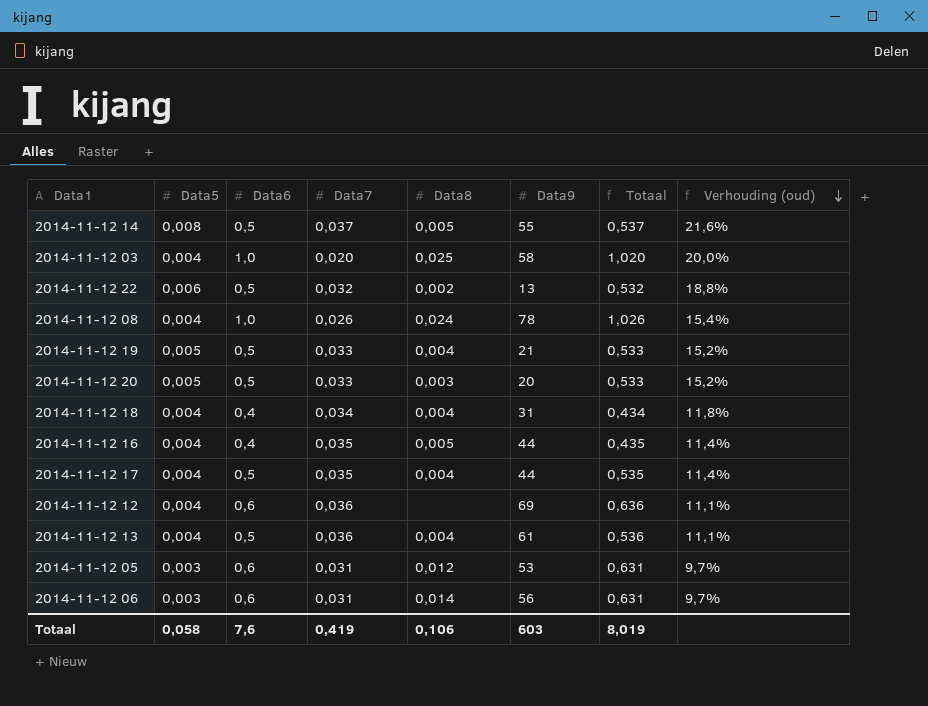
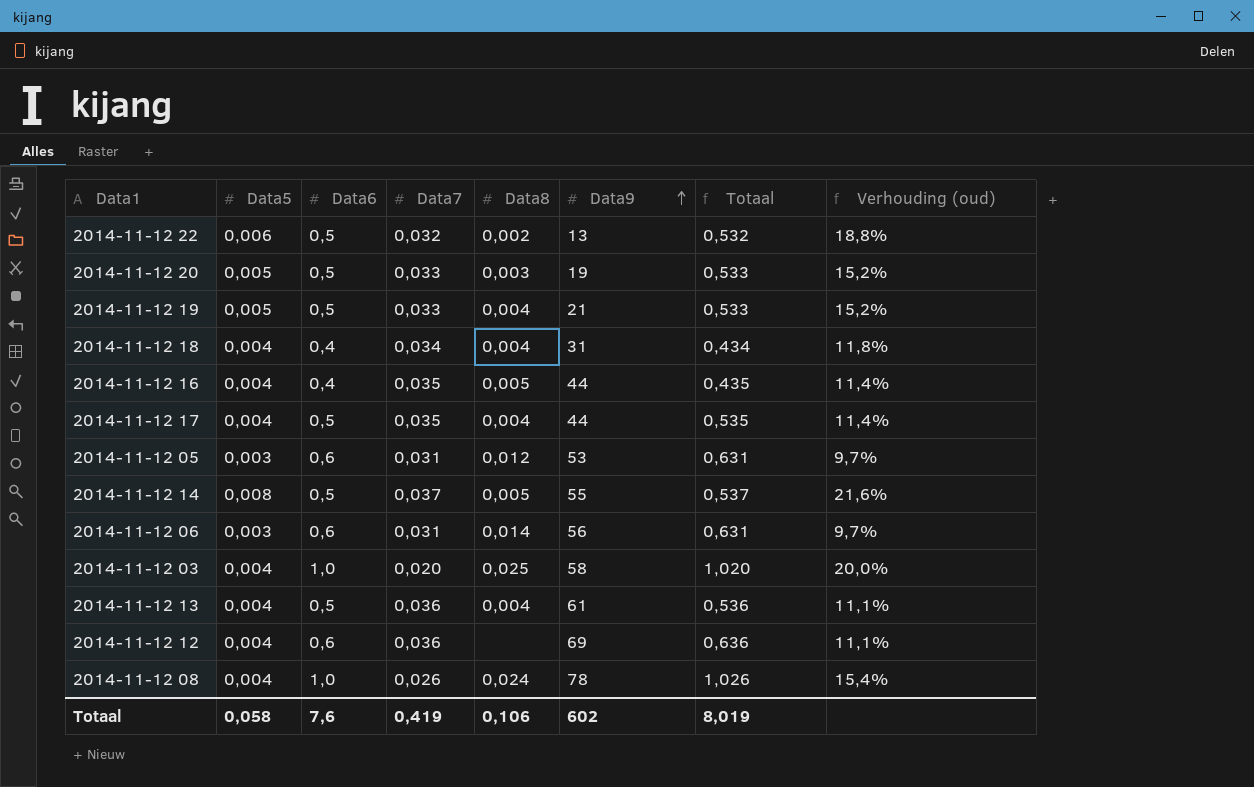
row order: Verhouding (oud) descending -> Data9 ascending
2014-11-12 20 | Data9: 20 -> 19
Totaal | Data9: 603 -> 602

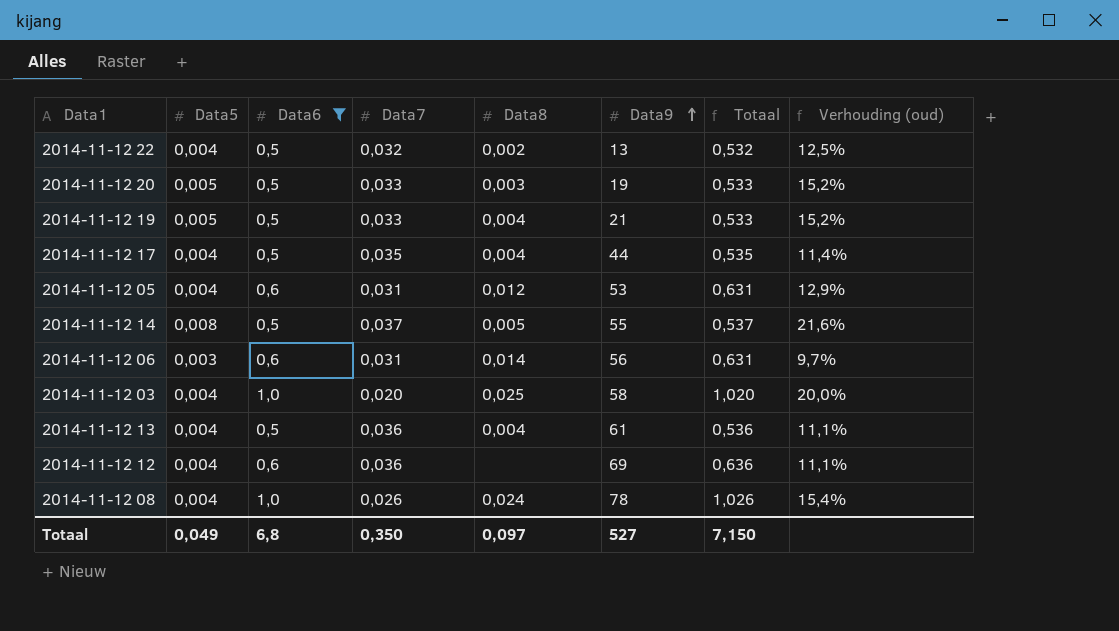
filter: none -> Data6 != 0,4
2014-11-12 22 | Data5: 0,006 -> 0,004
2014-11-12 22 | Verhouding (oud): 18,8% -> 12,5%
2014-11-12 05 | Data5: 0,003 -> 0,004
2014-11-12 05 | Verhouding (oud): 9,7% -> 12,9%
Totaal | Data5: 0,058 -> 0,049
Totaal | Data6: 7,6 -> 6,8
Totaal | Data7: 0,419 -> 0,350
Totaal | Data8: 0,106 -> 0,097
Totaal | Data9: 602 -> 527
Totaal | Totaal: 8,019 -> 7,150

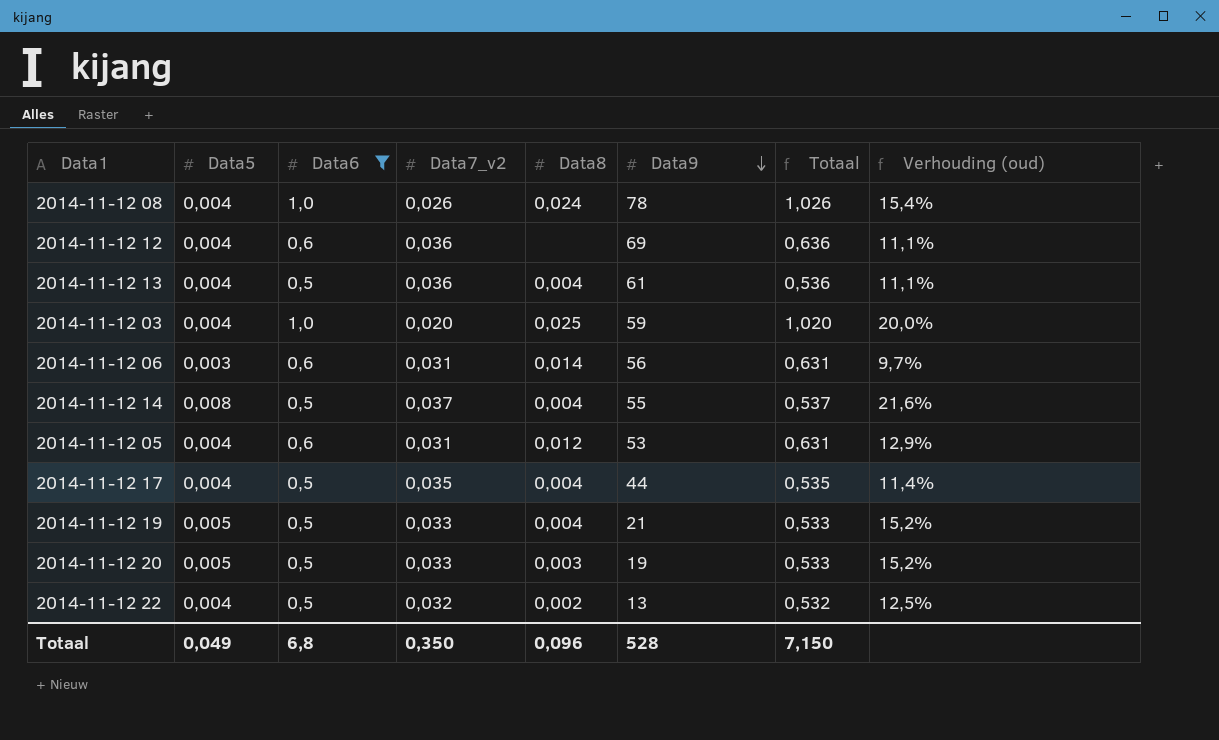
row order: Data9 ascending -> Data9 descending
column name: Data7 -> Data7_v2
2014-11-12 03 | Data9: 58 -> 59
2014-11-12 14 | Data8: 0,005 -> 0,004
Totaal | Data8: 0,097 -> 0,096
Totaal | Data9: 527 -> 528

